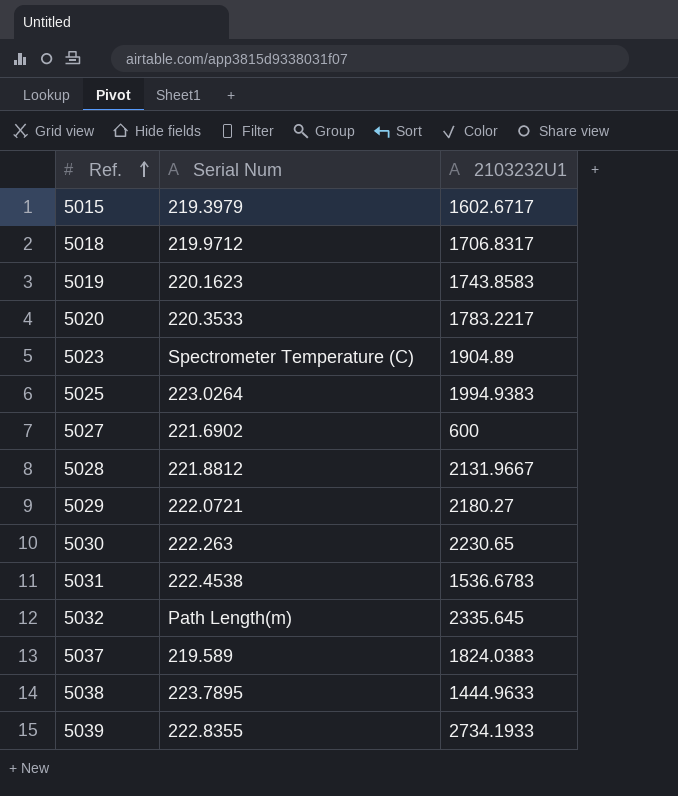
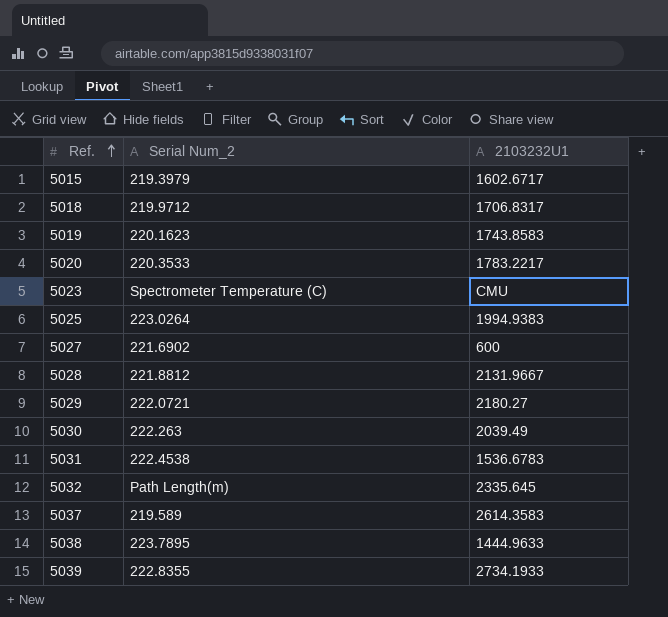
column name: Serial Num -> Serial Num_2
5023 | 2103232U1: 1904.89 -> CMU
5030 | 2103232U1: 2230.65 -> 2039.49
5037 | 2103232U1: 1824.0383 -> 2614.3583

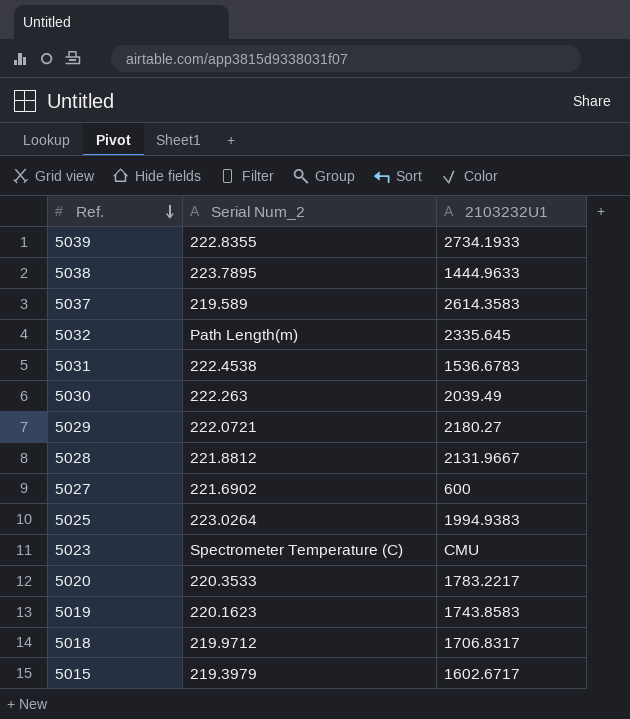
row order: Ref. ascending -> Ref. descending

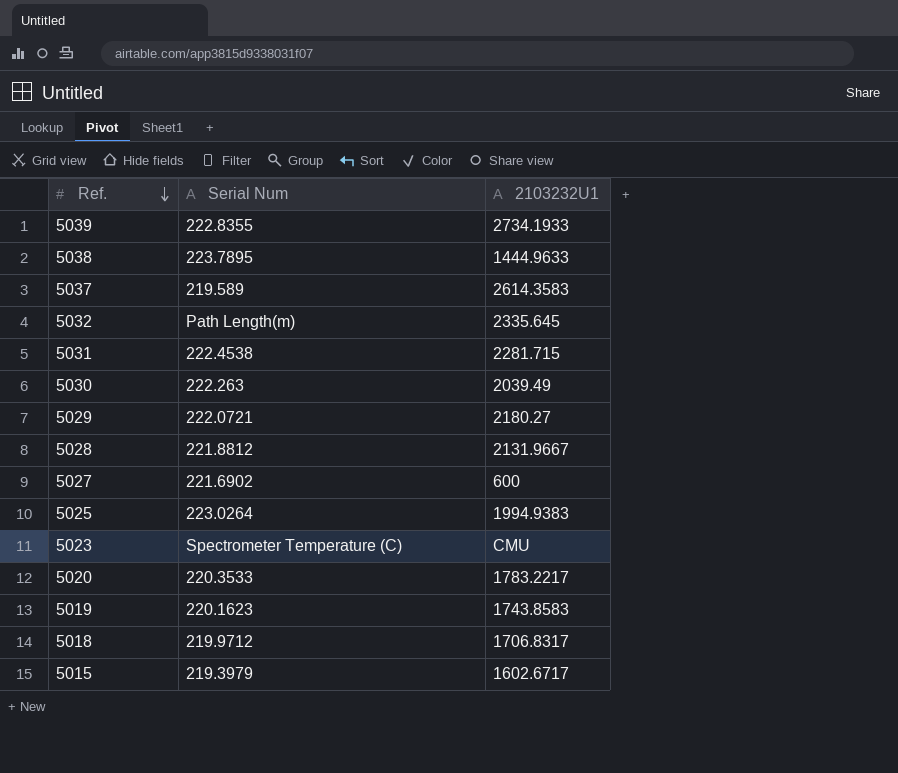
column name: Serial Num_2 -> Serial Num
5031 | 2103232U1: 1536.6783 -> 2281.715

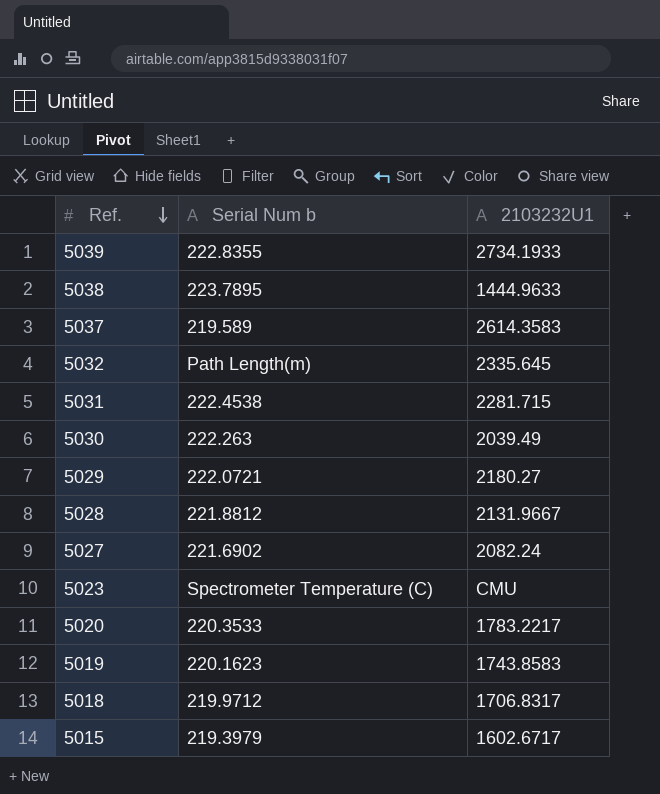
column name: Serial Num -> Serial Num b
row 5025: 223.0264 | 1994.9383 -> none
5027 | 2103232U1: 600 -> 2082.24

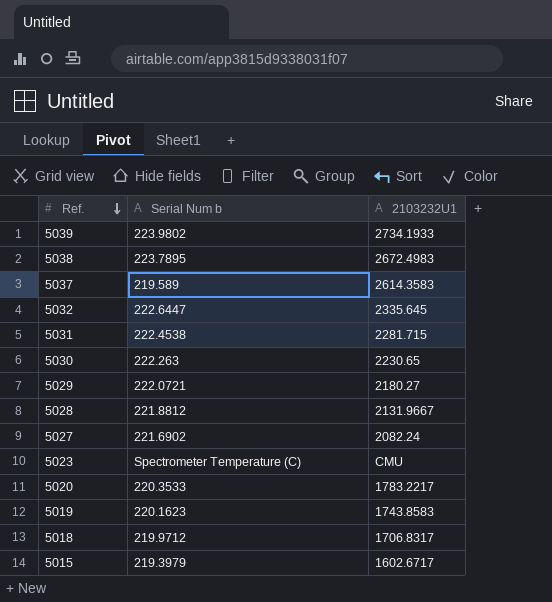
5039 | Serial Num b: 222.8355 -> 223.9802
5038 | 2103232U1: 1444.9633 -> 2672.4983
5032 | Serial Num b: Path Length(m) -> 222.6447
5030 | 2103232U1: 2039.49 -> 2230.65

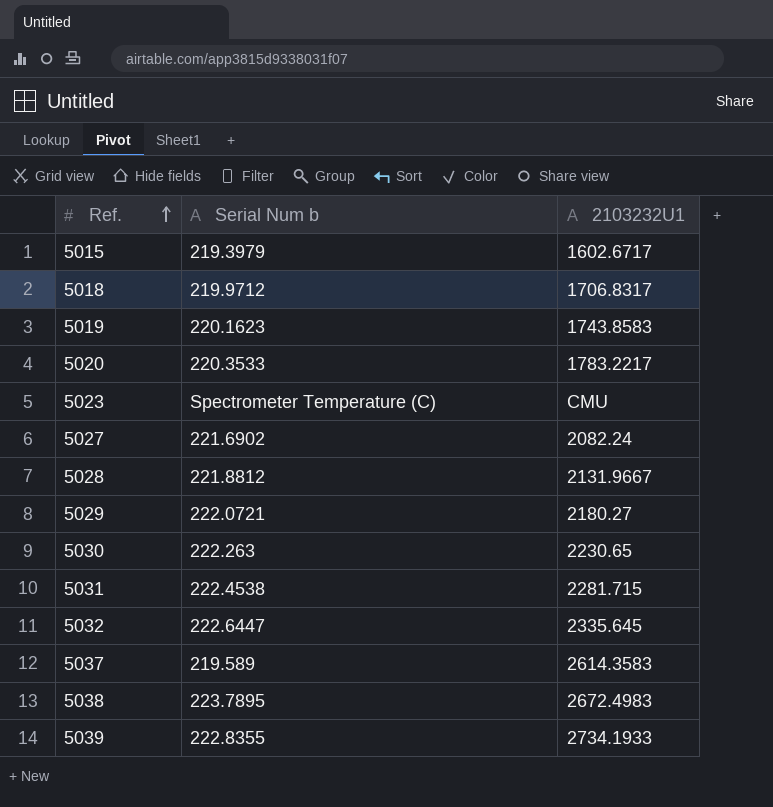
row order: Ref. descending -> Ref. ascending
5039 | Serial Num b: 223.9802 -> 222.8355

